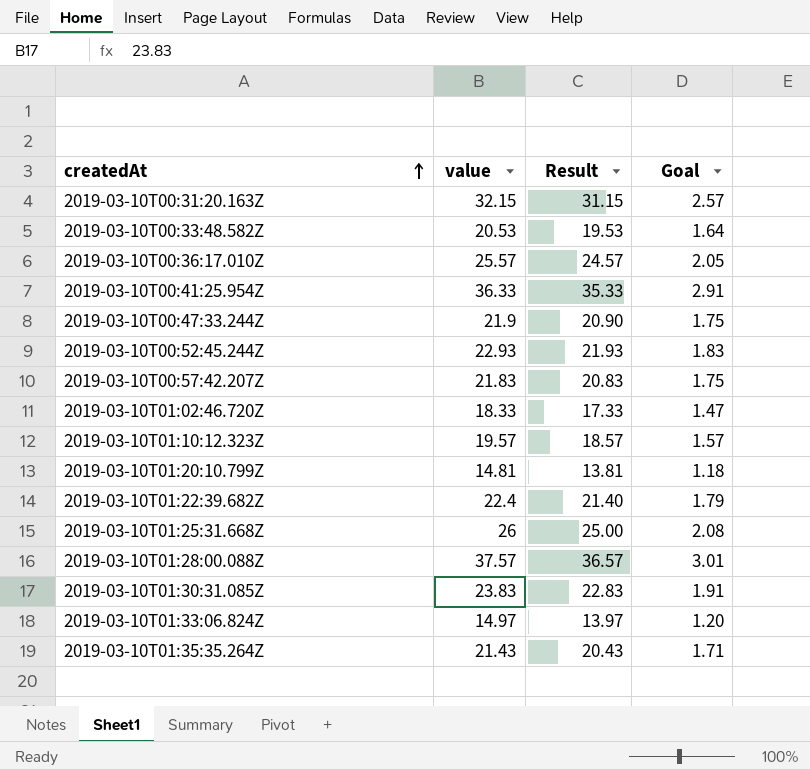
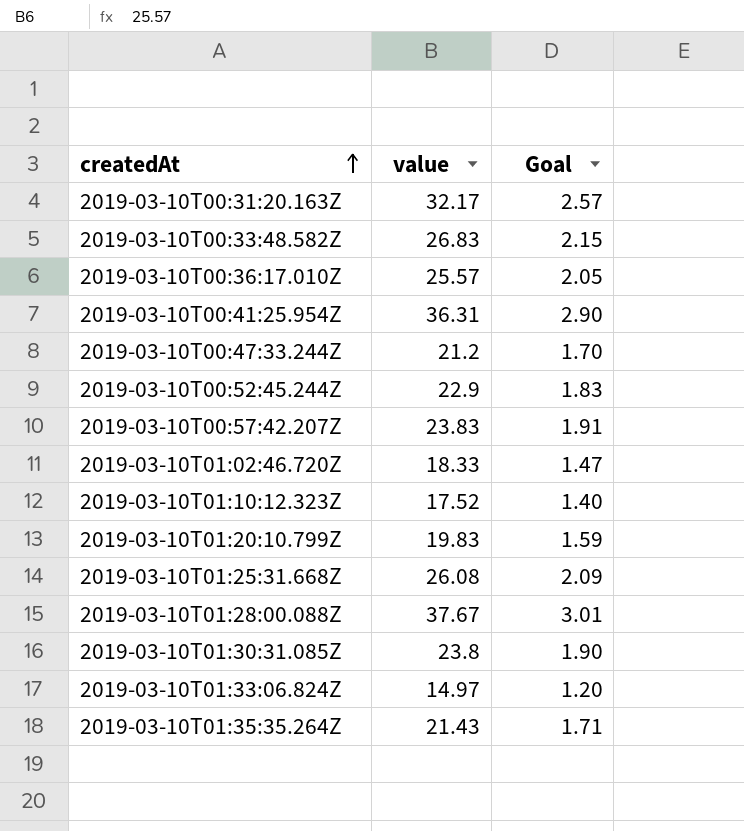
column Result | formula: [value] - 1 -> none
row 2019-03-10T01:22:39.682Z: 22.4 | 21.40 | 1.79 -> none
2019-03-10T00:31:20.163Z | value: 32.15 -> 32.17
2019-03-10T00:33:48.582Z | value: 20.53 -> 26.83
2019-03-10T00:33:48.582Z | Goal: 1.64 -> 2.15
2019-03-10T00:41:25.954Z | value: 36.33 -> 36.31
2019-03-10T00:41:25.954Z | Goal: 2.91 -> 2.90
2019-03-10T00:47:33.244Z | value: 21.9 -> 21.2
2019-03-10T00:47:33.244Z | Goal: 1.75 -> 1.70
2019-03-10T00:52:45.244Z | value: 22.93 -> 22.9
2019-03-10T00:57:42.207Z | value: 21.83 -> 23.83
2019-03-10T00:57:42.207Z | Goal: 1.75 -> 1.91
2019-03-10T01:10:12.323Z | value: 19.57 -> 17.52
2019-03-10T01:10:12.323Z | Goal: 1.57 -> 1.40
2019-03-10T01:20:10.799Z | value: 14.81 -> 19.83
2019-03-10T01:20:10.799Z | Goal: 1.18 -> 1.59
2019-03-10T01:25:31.668Z | value: 26 -> 26.08
2019-03-10T01:25:31.668Z | Goal: 2.08 -> 2.09
2019-03-10T01:28:00.088Z | value: 37.57 -> 37.67
2019-03-10T01:30:31.085Z | value: 23.83 -> 23.8
2019-03-10T01:30:31.085Z | Goal: 1.91 -> 1.90

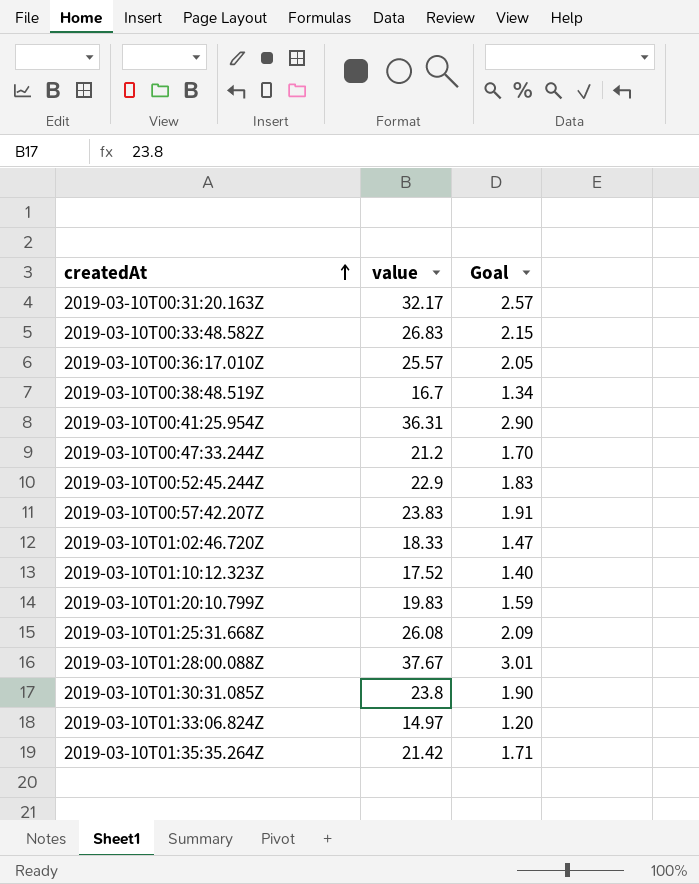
row 2019-03-10T00:38:48.519Z: none -> 16.7 | 1.34
2019-03-10T01:35:35.264Z | value: 21.43 -> 21.42

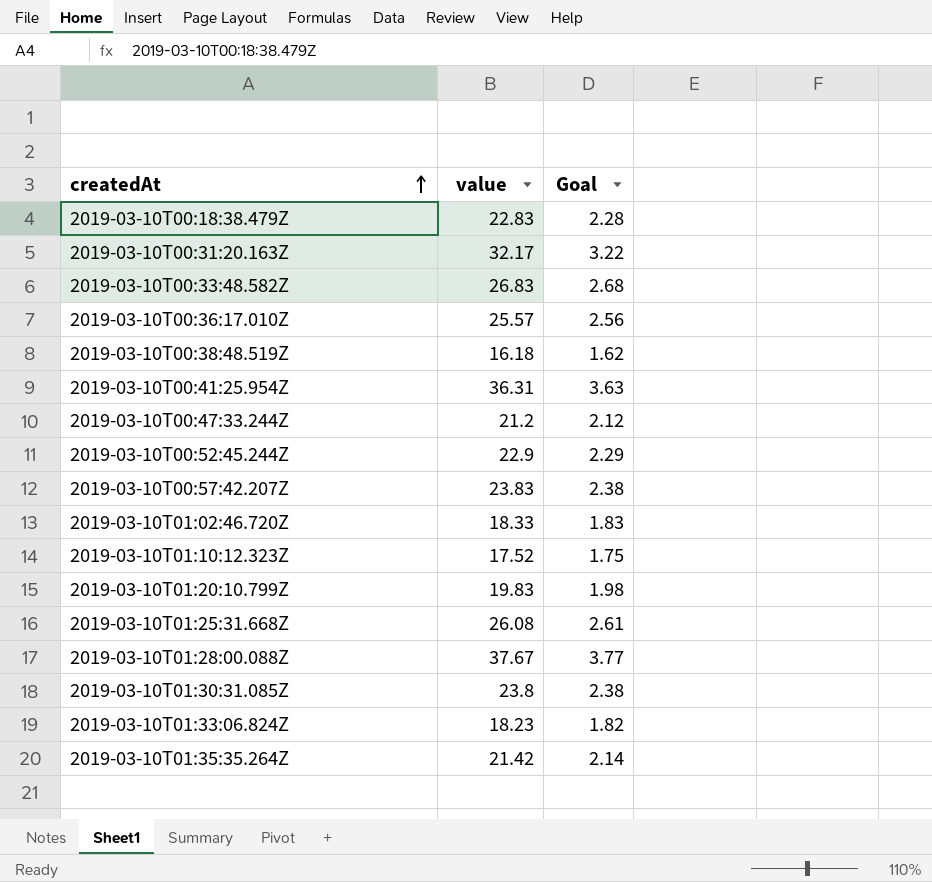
column Goal | formula: [value] * 0.08 -> [value] * 0.1
row 2019-03-10T00:18:38.479Z: none -> 22.83 | 2.28
2019-03-10T00:38:48.519Z | value: 16.7 -> 16.18
2019-03-10T01:33:06.824Z | value: 14.97 -> 18.23

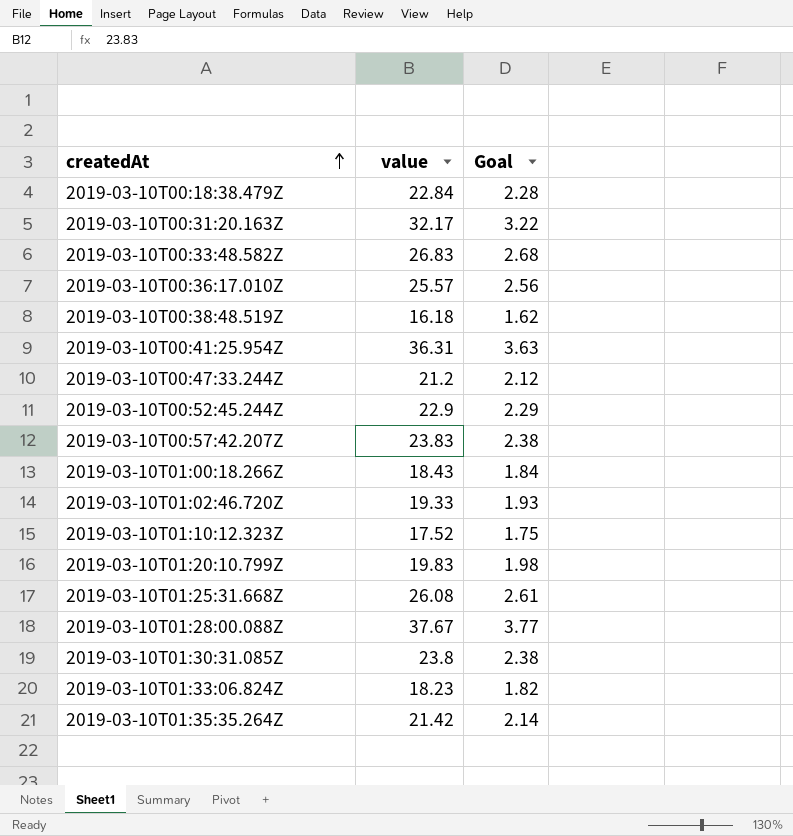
2019-03-10T00:18:38.479Z | value: 22.83 -> 22.84
row 2019-03-10T01:00:18.266Z: none -> 18.43 | 1.84
2019-03-10T01:02:46.720Z | value: 18.33 -> 19.33
2019-03-10T01:02:46.720Z | Goal: 1.83 -> 1.93

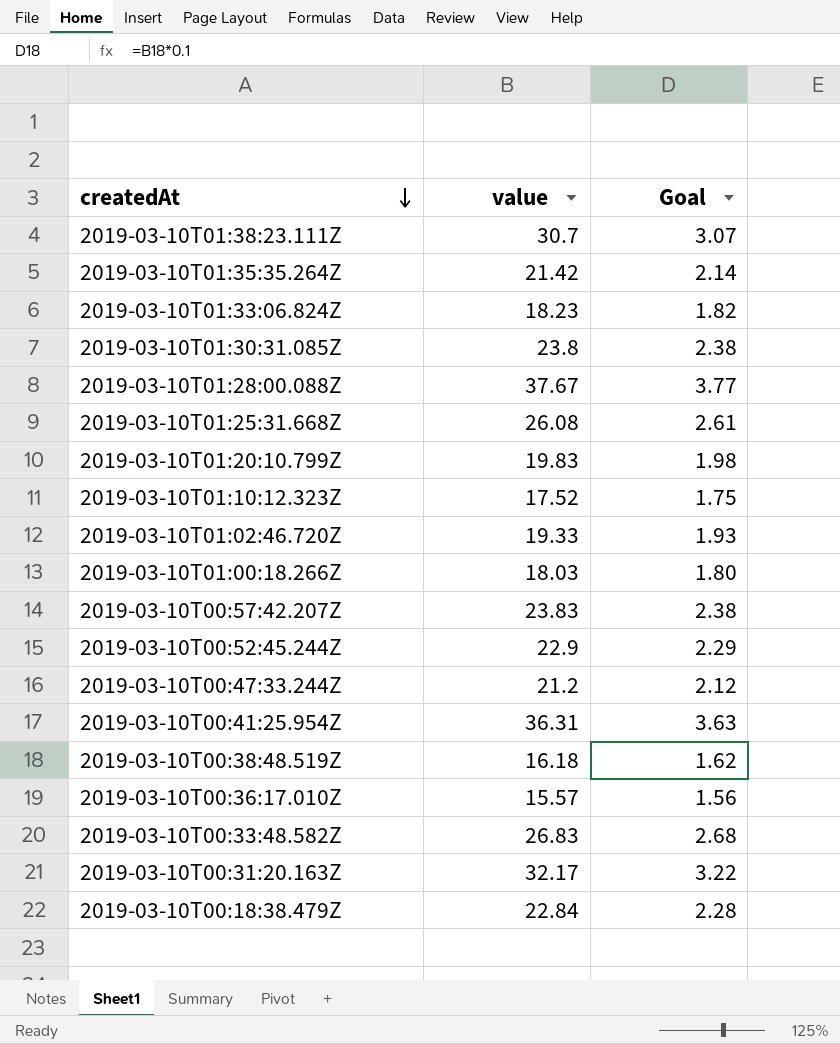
row order: createdAt ascending -> createdAt descending
row 2019-03-10T01:38:23.111Z: none -> 30.7 | 3.07
2019-03-10T01:00:18.266Z | value: 18.43 -> 18.03
2019-03-10T01:00:18.266Z | Goal: 1.84 -> 1.80
2019-03-10T00:36:17.010Z | value: 25.57 -> 15.57
2019-03-10T00:36:17.010Z | Goal: 2.56 -> 1.56

